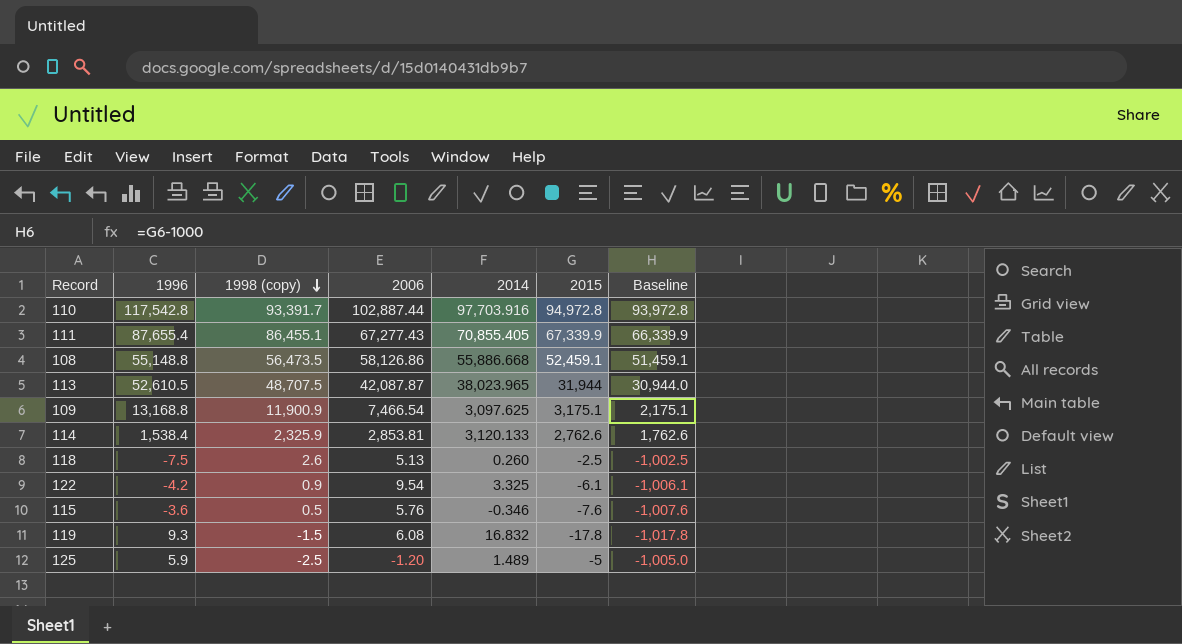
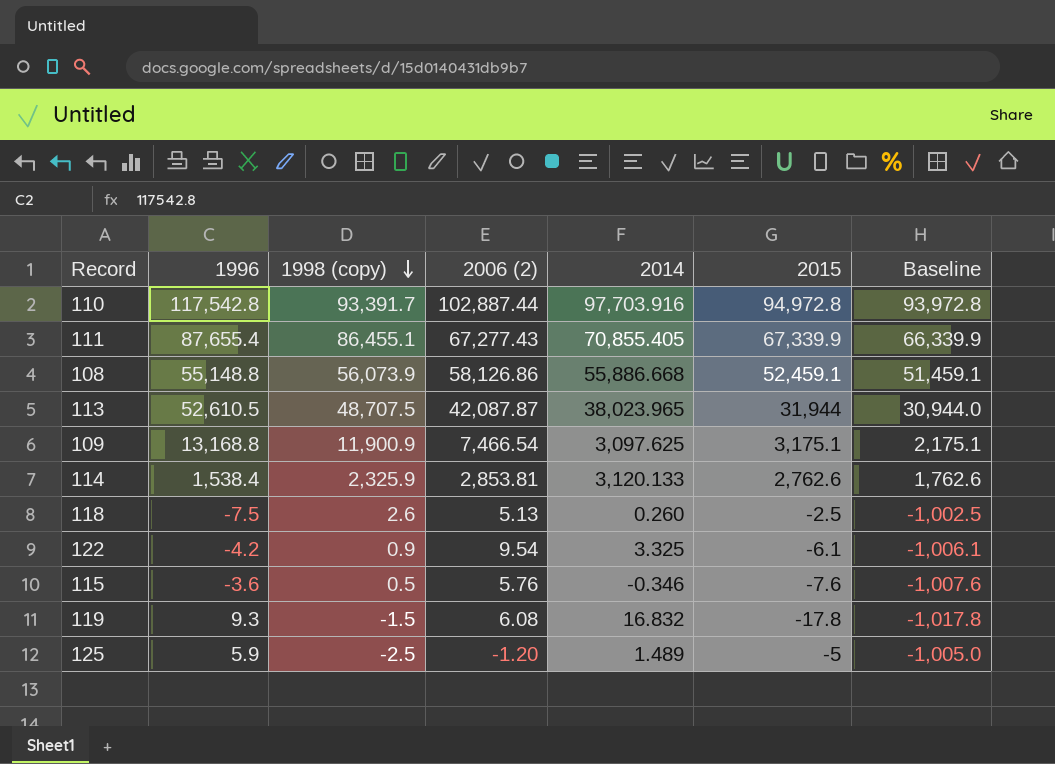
column name: 2006 -> 2006 (2)
108 | 1998 (copy): 56,473.5 -> 56,073.9

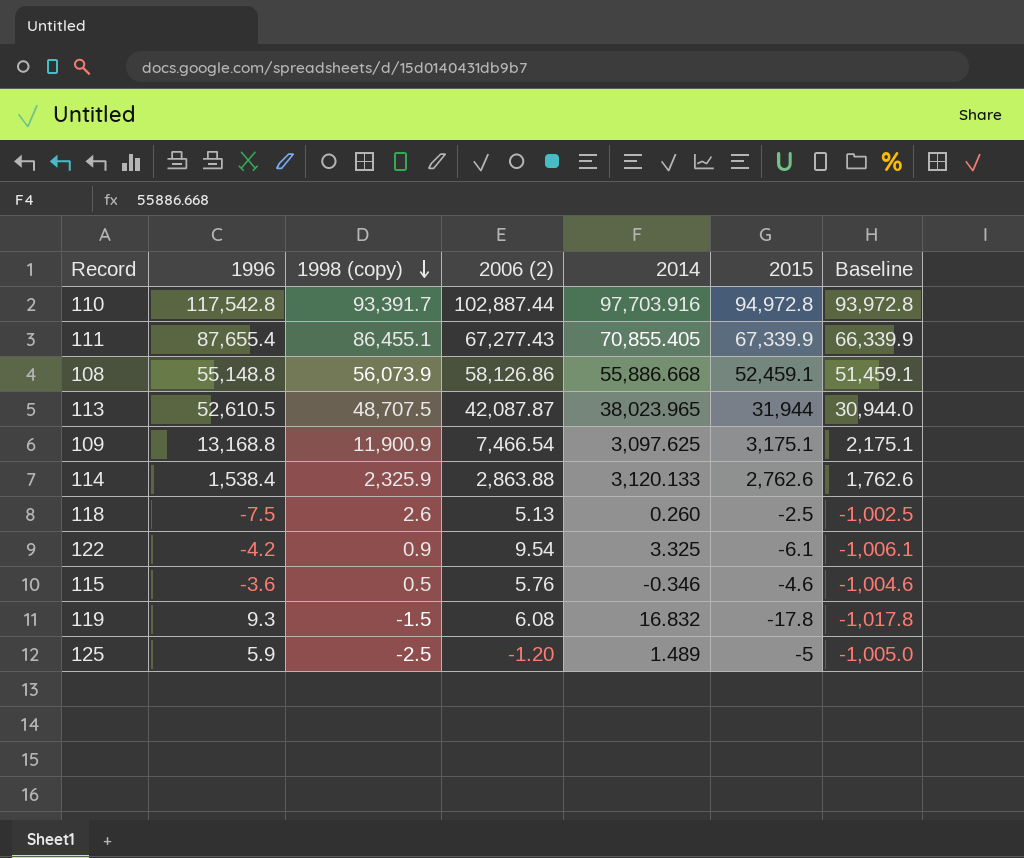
114 | 2006 (2): 2,853.81 -> 2,863.88
115 | 2015: -7.6 -> -4.6
115 | Baseline: -1,007.6 -> -1,004.6

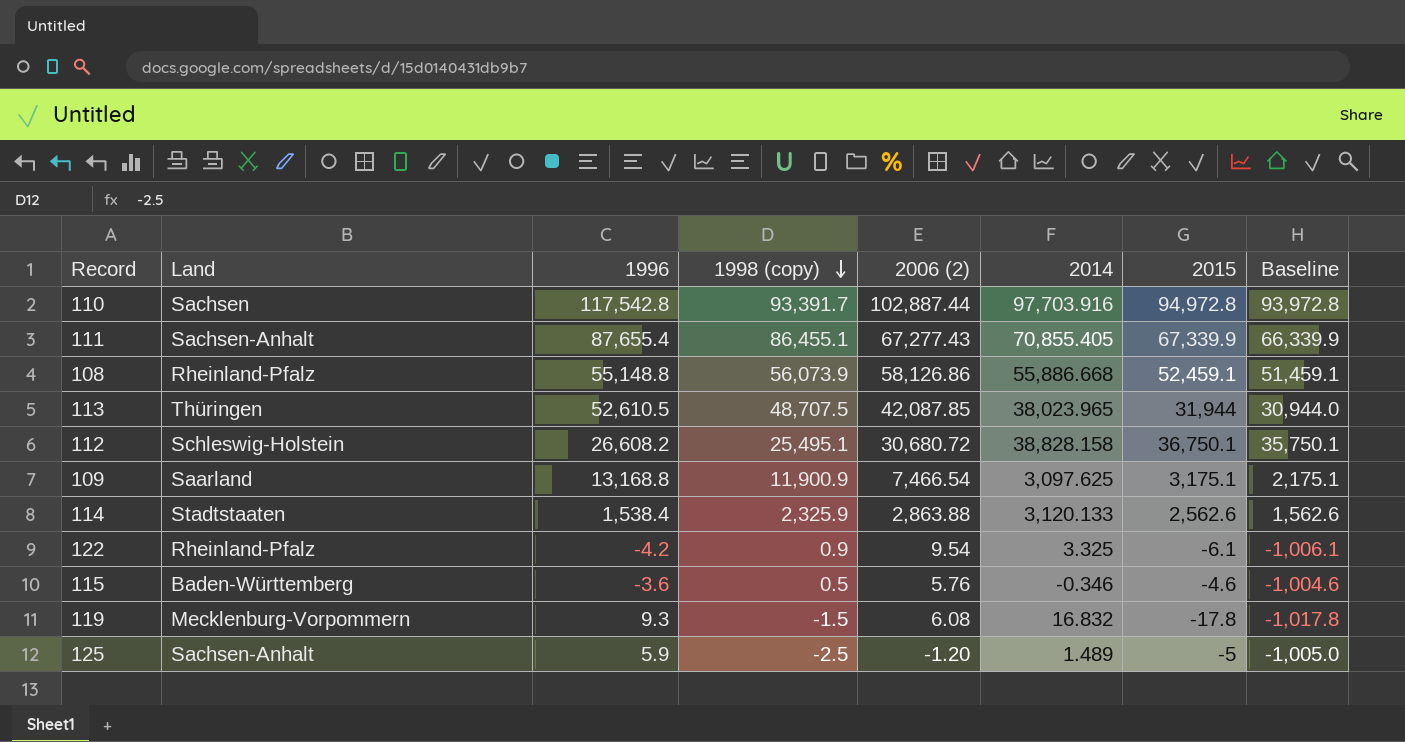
column Land | position: none -> 2
row 118: -7.5 | 2.6 | 5.13 | 0.260 | -2.5 | -1,002.5 -> none
113 | 2006 (2): 42,087.87 -> 42,087.85
row 112: none -> Schleswig-Holstein | 26,608.2 | 25,495.1 | 30,680.72 | 38,828.158 | 36,750.1 | 35,750.1
114 | 2015: 2,762.6 -> 2,562.6
114 | Baseline: 1,762.6 -> 1,562.6

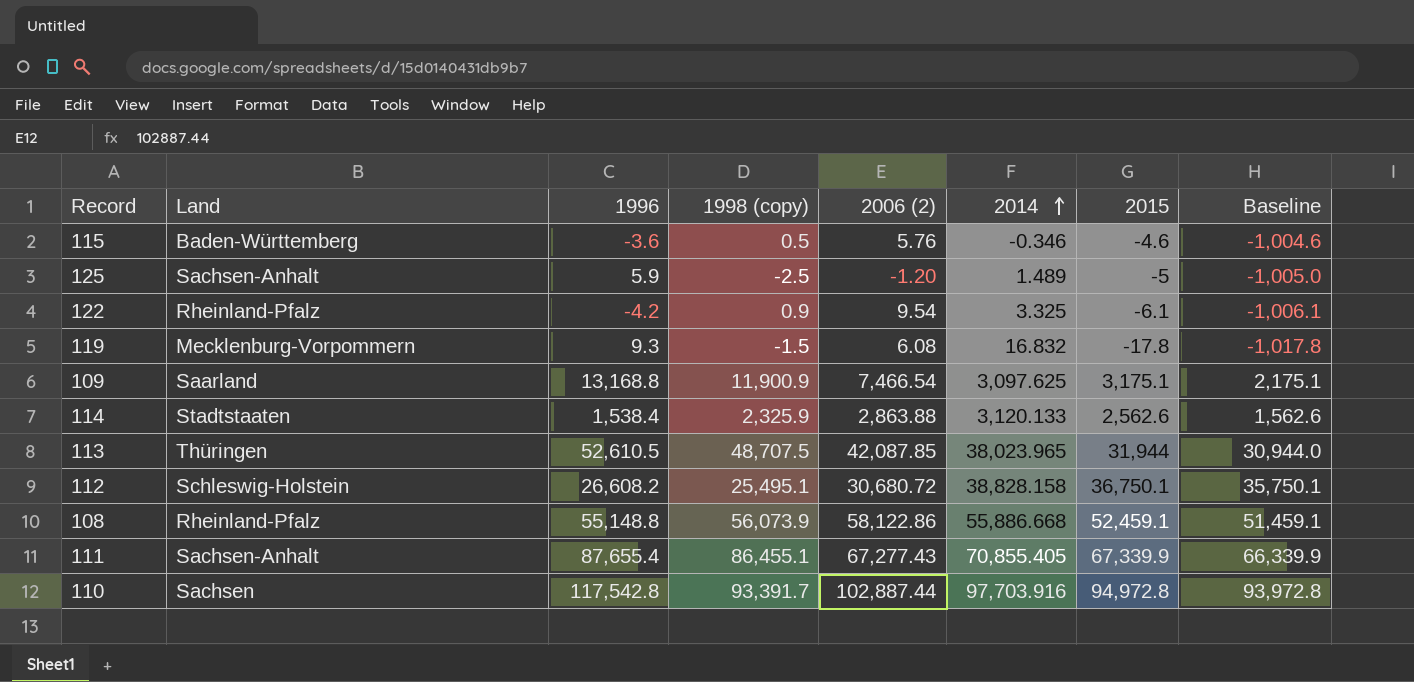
row order: 1998 (copy) descending -> 2014 ascending
108 | 2006 (2): 58,126.86 -> 58,122.86

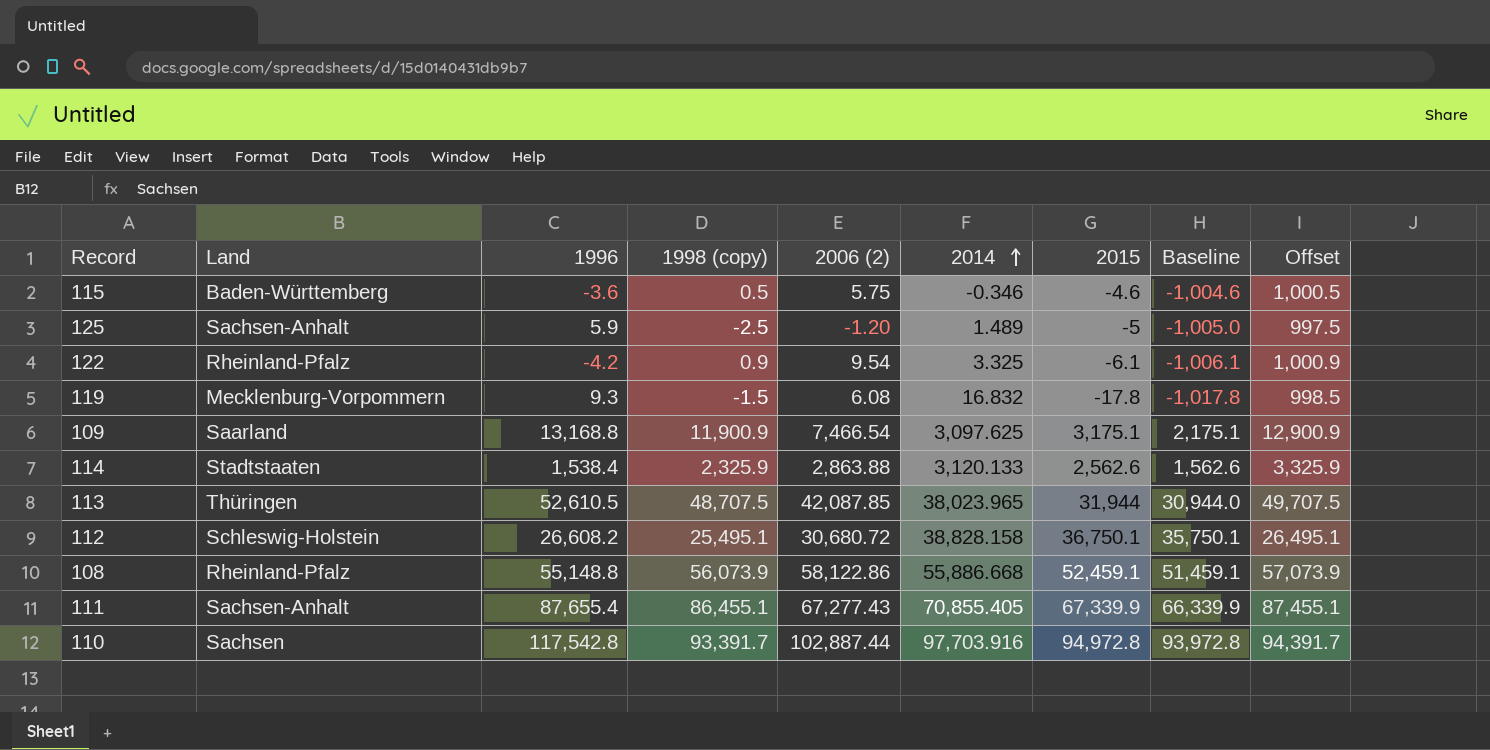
column Offset | formula: none -> [1998 (copy)] + 1000
115 | 2006 (2): 5.76 -> 5.75

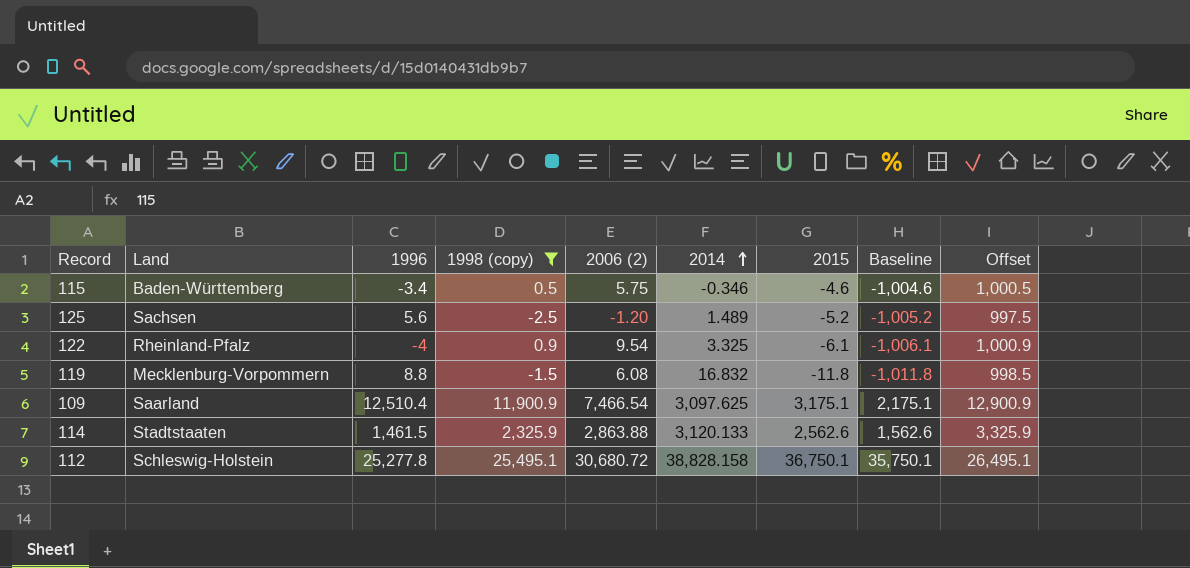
filter: none -> 1998 (copy) <= 25,495.1
115 | 1996: -3.6 -> -3.4
125 | Land: Sachsen-Anhalt -> Sachsen
125 | 1996: 5.9 -> 5.6
125 | 2015: -5 -> -5.2
125 | Baseline: -1,005.0 -> -1,005.2
122 | 1996: -4.2 -> -4
119 | 1996: 9.3 -> 8.8
119 | 2015: -17.8 -> -11.8
119 | Baseline: -1,017.8 -> -1,011.8
109 | 1996: 13,168.8 -> 12,510.4
114 | 1996: 1,538.4 -> 1,461.5
112 | 1996: 26,608.2 -> 25,277.8

